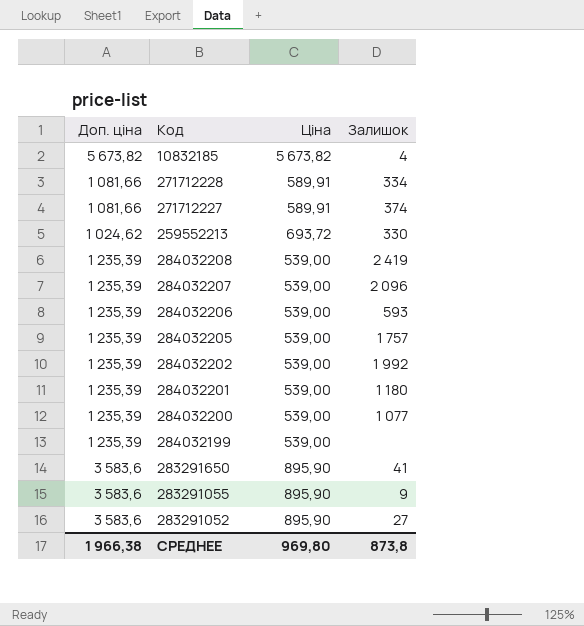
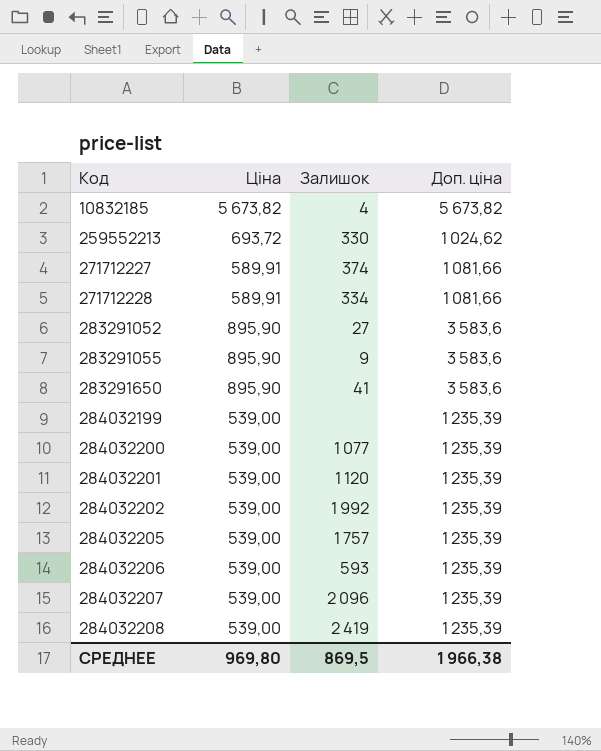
row order: none -> Код ascending
column Доп. ціна | position: 1 -> 4
284032201 | Залишок: 1 180 -> 1 120
СРЕДНЕЕ | Залишок: 873,8 -> 869,5

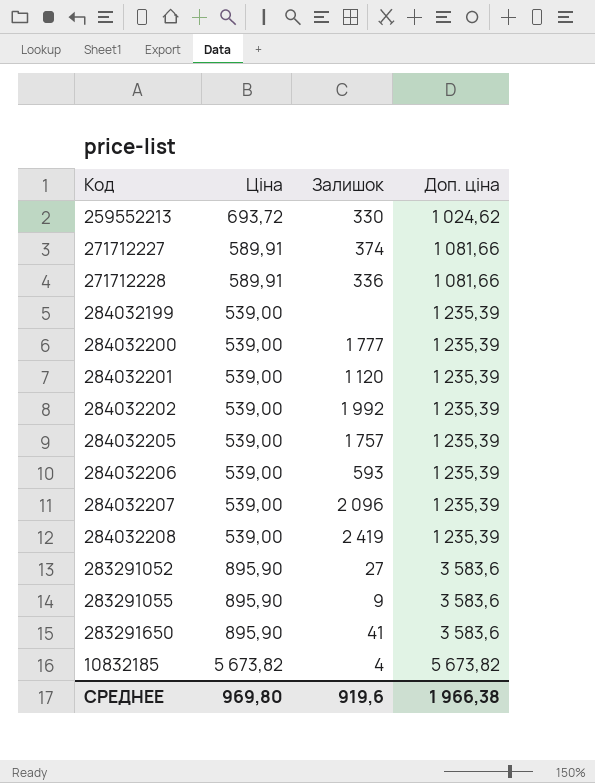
row order: Код ascending -> Доп. ціна ascending
271712228 | Залишок: 334 -> 336
284032200 | Залишок: 1 077 -> 1 777
СРЕДНЕЕ | Залишок: 869,5 -> 919,6

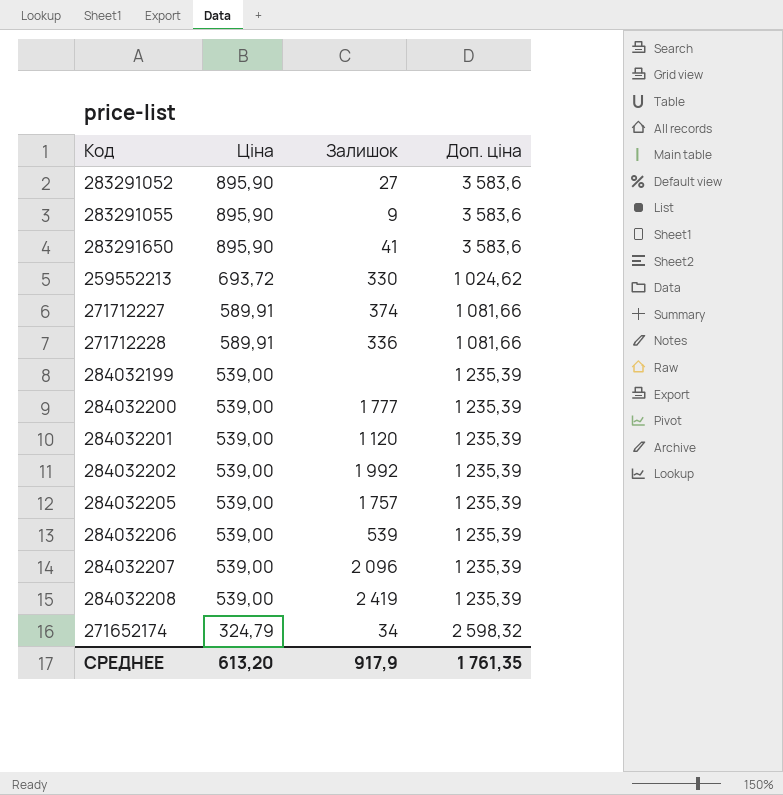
row order: Доп. ціна ascending -> Ціна descending
row 10832185: 5 673,82 | 4 | 5 673,82 -> none
284032206 | Залишок: 593 -> 539
row 271652174: none -> 324,79 | 34 | 2 598,32
СРЕДНЕЕ | Ціна: 969,80 -> 613,20
СРЕДНЕЕ | Залишок: 919,6 -> 917,9
СРЕДНЕЕ | Доп. ціна: 1 966,38 -> 1 761,35

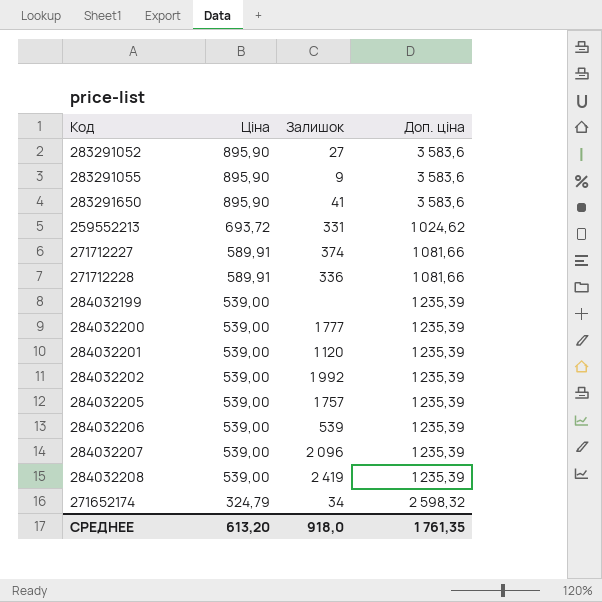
259552213 | Залишок: 330 -> 331
СРЕДНЕЕ | Залишок: 917,9 -> 918,0

